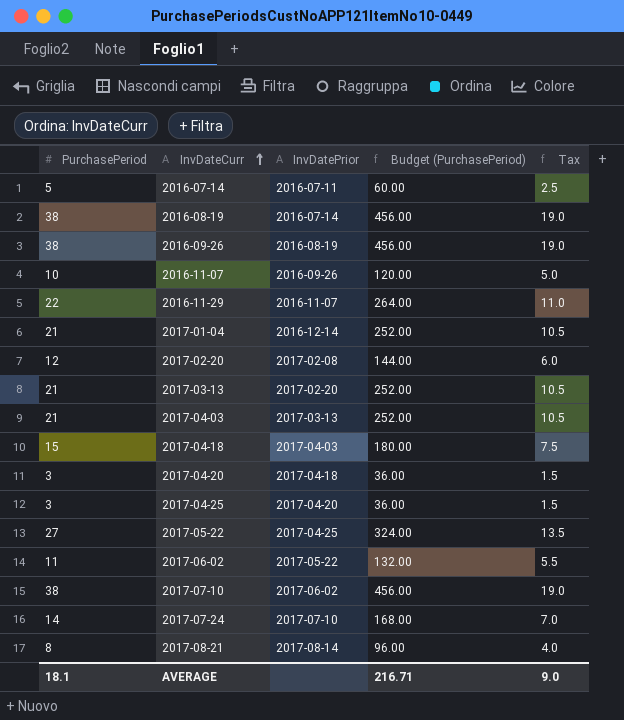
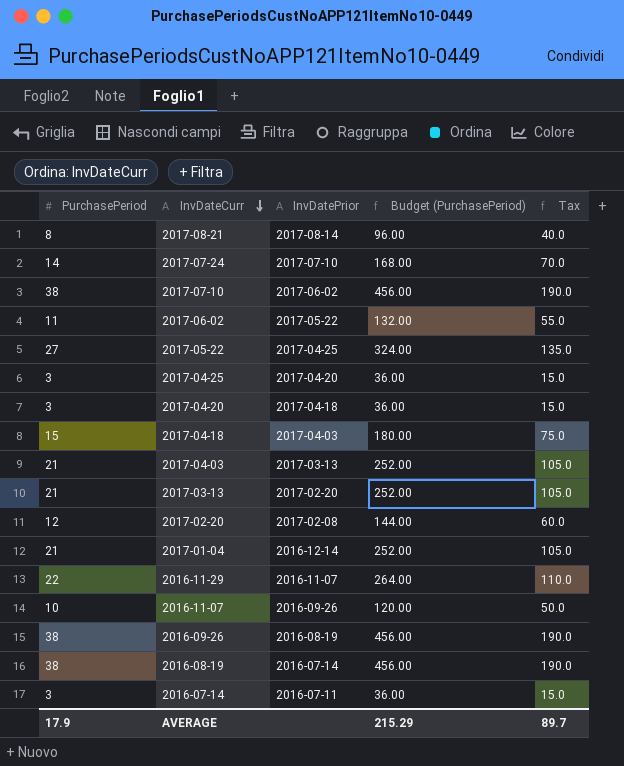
row order: InvDateCurr ascending -> InvDateCurr descending
column Tax | formula: [PurchasePeriod] * 0.5 -> [PurchasePeriod] * 5
2016-07-14 | PurchasePeriod: 5 -> 3
2016-07-14 | Budget (PurchasePeriod): 60.00 -> 36.00
AVERAGE | PurchasePeriod: 18.1 -> 17.9
AVERAGE | Budget (PurchasePeriod): 216.71 -> 215.29
AVERAGE | Tax: 9.0 -> 89.7

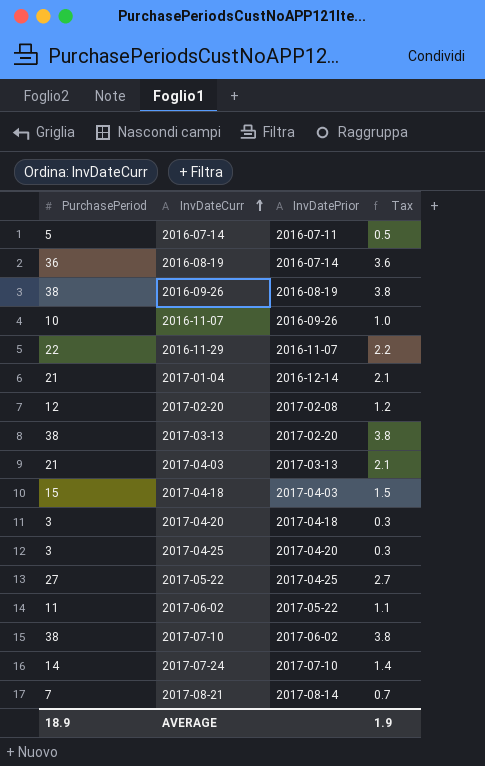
row order: InvDateCurr descending -> InvDateCurr ascending
column Budget (PurchasePeriod) | formula: [PurchasePeriod] * 12 -> none
column Tax | formula: [PurchasePeriod] * 5 -> [PurchasePeriod] * 0.1
2016-07-14 | PurchasePeriod: 3 -> 5
2016-08-19 | PurchasePeriod: 38 -> 36
2017-03-13 | PurchasePeriod: 21 -> 38
2017-08-21 | PurchasePeriod: 8 -> 7
AVERAGE | PurchasePeriod: 17.9 -> 18.9
AVERAGE | Tax: 89.7 -> 1.9

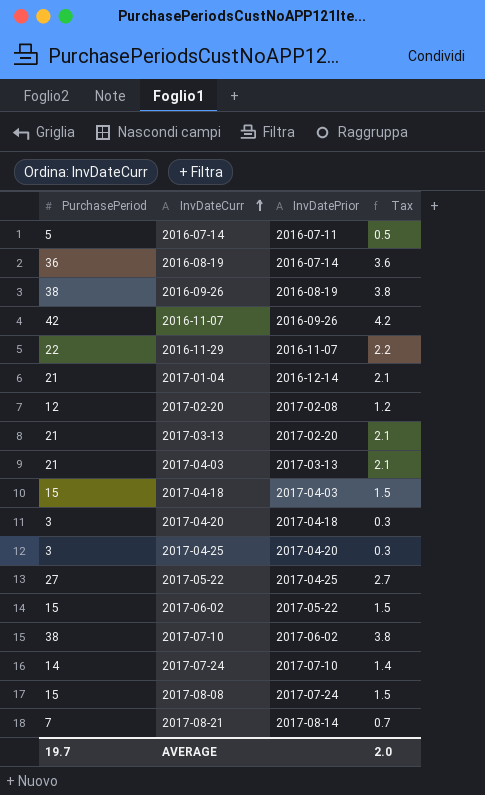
2016-11-07 | PurchasePeriod: 10 -> 42
2016-11-07 | Tax: 1.0 -> 4.2
2017-03-13 | PurchasePeriod: 38 -> 21
2017-03-13 | Tax: 3.8 -> 2.1
2017-06-02 | PurchasePeriod: 11 -> 15
2017-06-02 | Tax: 1.1 -> 1.5
row 2017-08-08: none -> 15 | 2017-07-24 | 1.5
AVERAGE | PurchasePeriod: 18.9 -> 19.7
AVERAGE | Tax: 1.9 -> 2.0

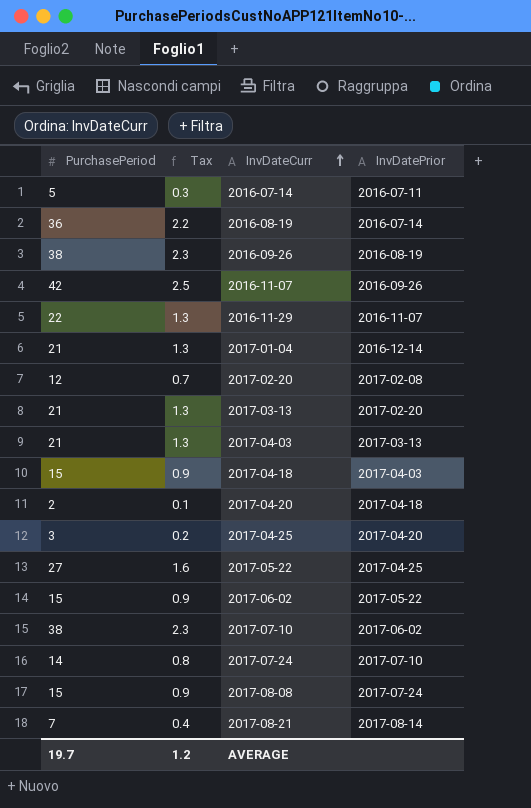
column Tax | formula: [PurchasePeriod] * 0.1 -> [PurchasePeriod] * 0.06
column Tax | position: 4 -> 2
2017-04-20 | PurchasePeriod: 3 -> 2
AVERAGE | Tax: 2.0 -> 1.2

